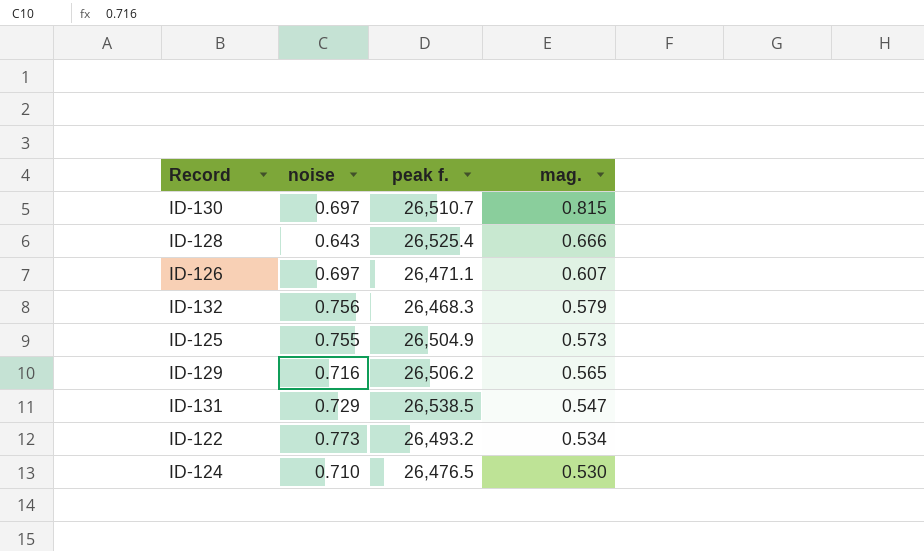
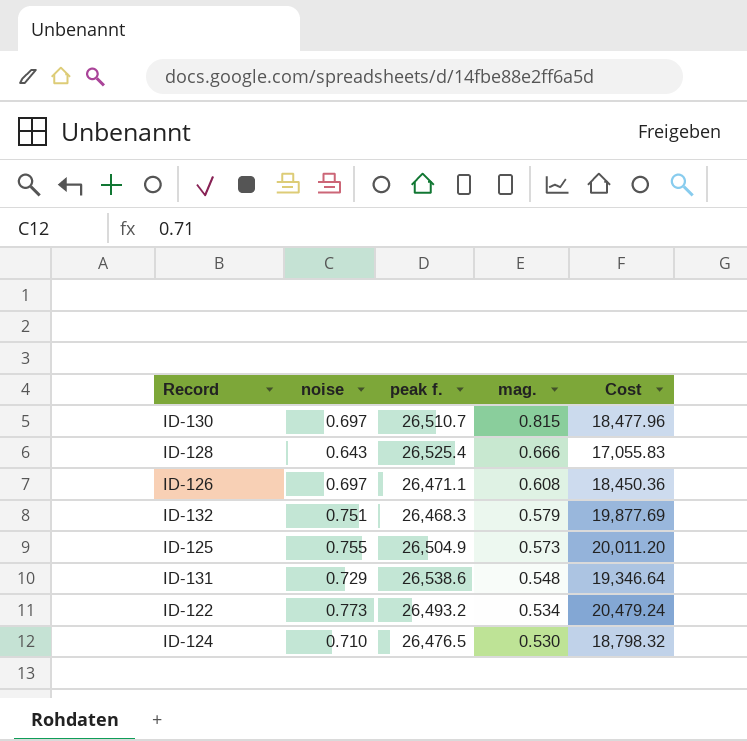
column Cost | formula: none -> [noise] * [peak f.]
row ID-129: 0.716 | 26,506.2 | 0.565 -> none
ID-126 | mag.: 0.607 -> 0.608
ID-132 | noise: 0.756 -> 0.751
ID-131 | peak f.: 26,538.5 -> 26,538.6
ID-131 | mag.: 0.547 -> 0.548

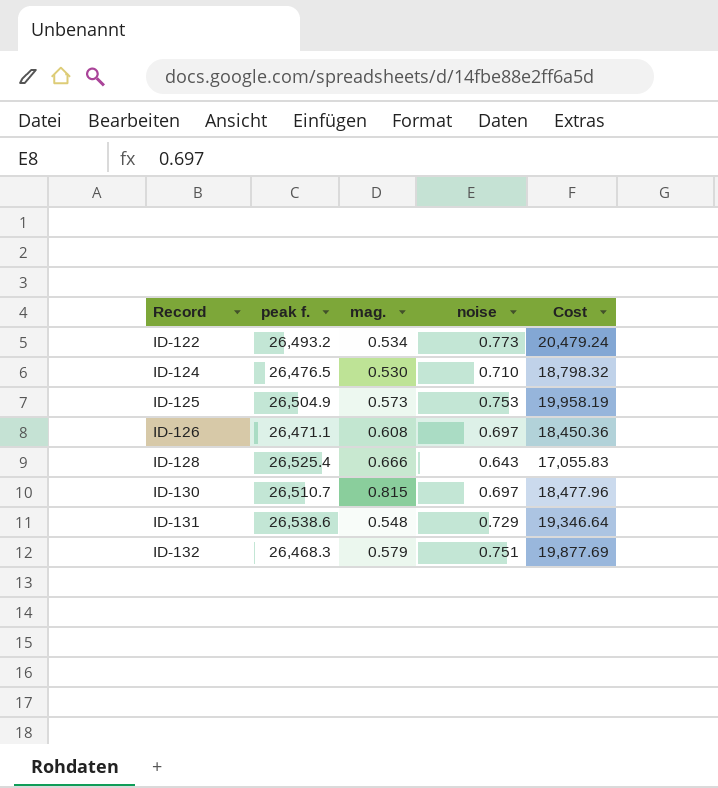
row order: mag. descending -> Record ascending
column noise | position: 2 -> 4
ID-125 | noise: 0.755 -> 0.753
ID-125 | Cost: 20,011.20 -> 19,958.19

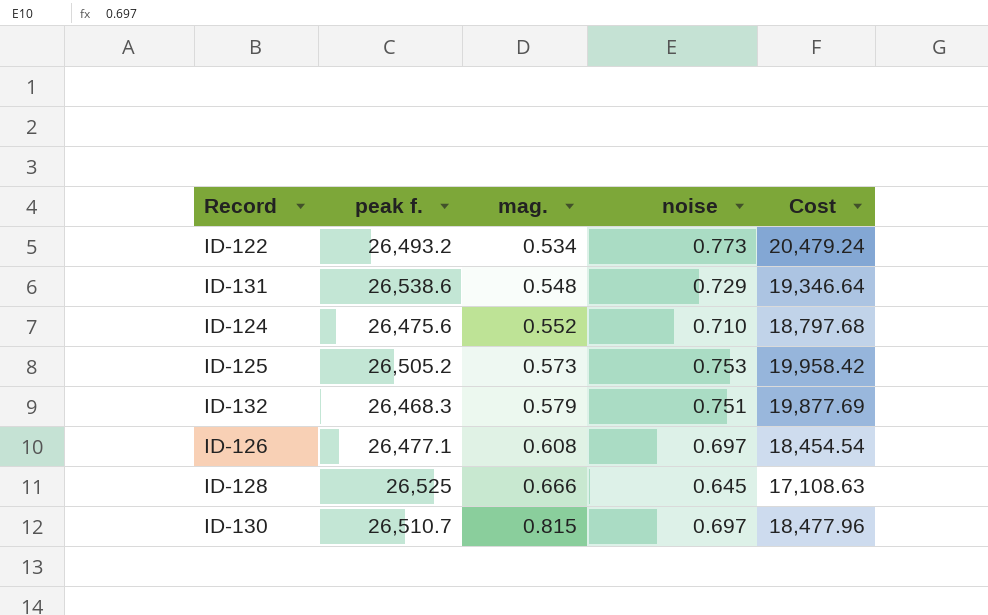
row order: Record ascending -> mag. ascending
ID-124 | peak f.: 26,476.5 -> 26,475.6
ID-124 | mag.: 0.530 -> 0.552
ID-124 | Cost: 18,798.32 -> 18,797.68
ID-125 | peak f.: 26,504.9 -> 26,505.2
ID-125 | Cost: 19,958.19 -> 19,958.42
ID-126 | peak f.: 26,471.1 -> 26,477.1
ID-126 | Cost: 18,450.36 -> 18,454.54
ID-128 | peak f.: 26,525.4 -> 26,525
ID-128 | noise: 0.643 -> 0.645
ID-128 | Cost: 17,055.83 -> 17,108.63

